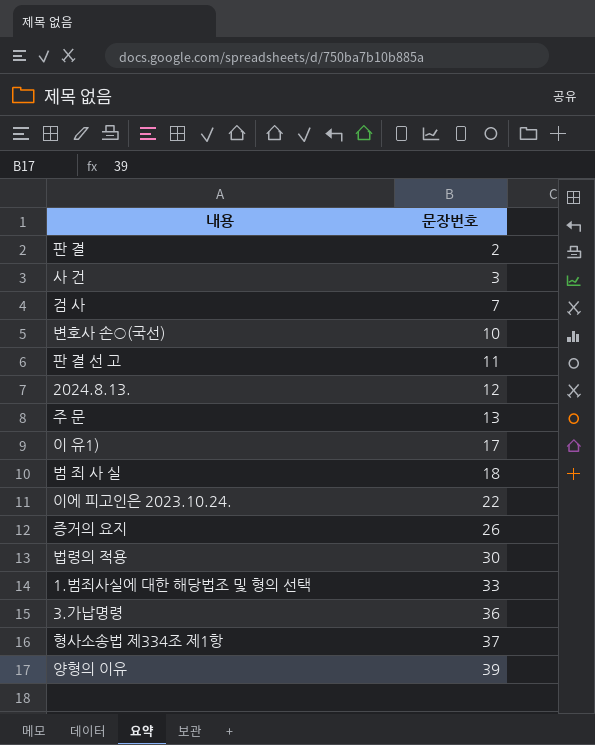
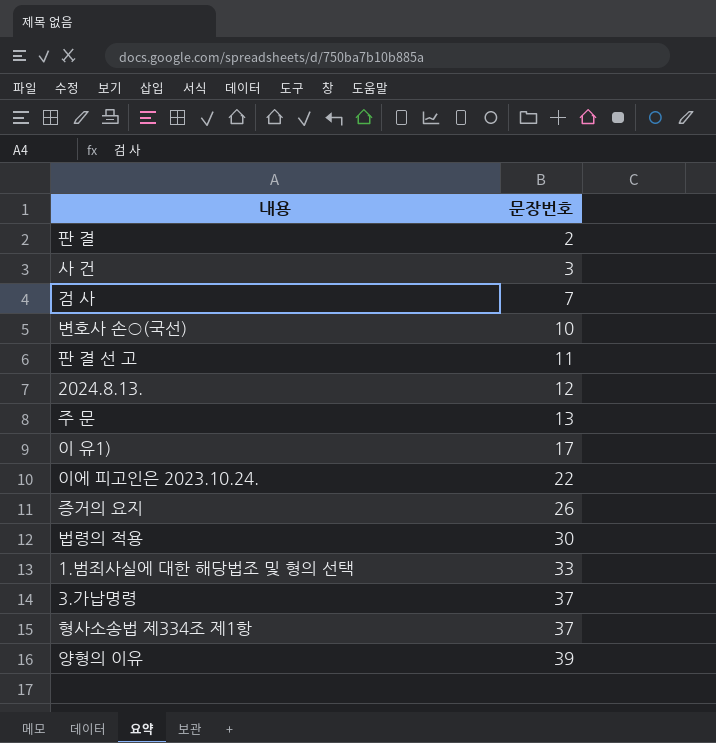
row 범 죄 사 실: 18 -> none
3.가납명령 | 문장번호: 36 -> 37

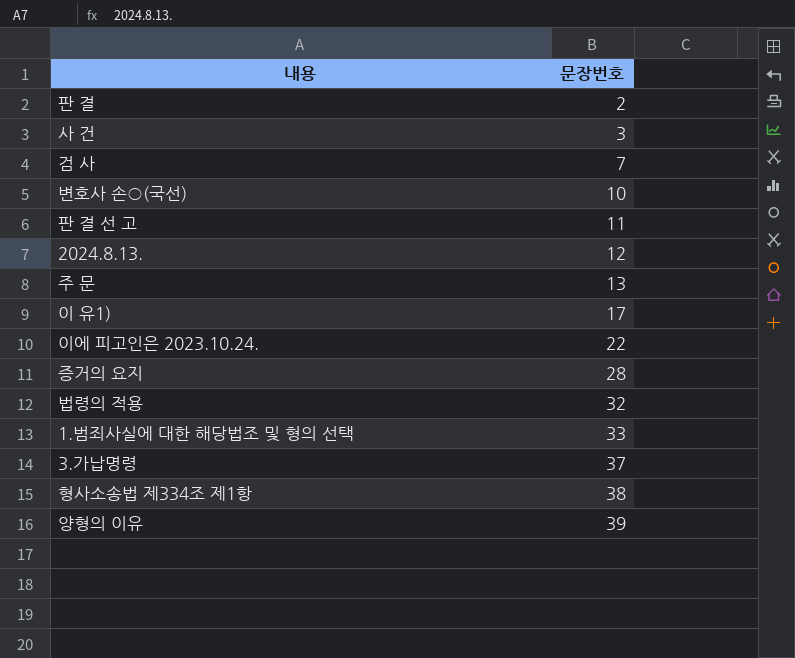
증거의 요지 | 문장번호: 26 -> 28
법령의 적용 | 문장번호: 30 -> 32
형사소송법 제334조 제1항 | 문장번호: 37 -> 38

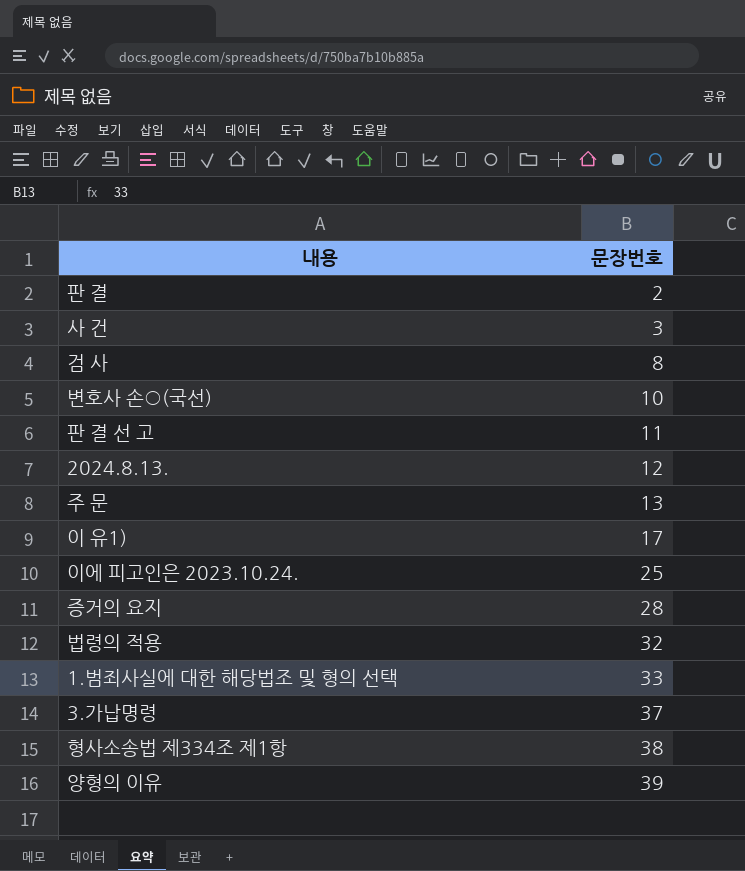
검 사 | 문장번호: 7 -> 8
이에 피고인은 2023.10.24. | 문장번호: 22 -> 25

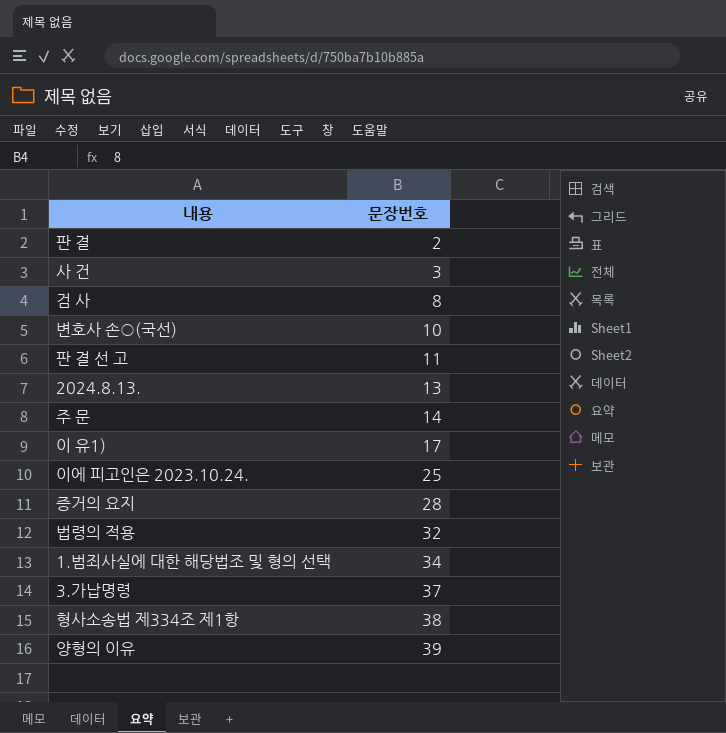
2024.8.13. | 문장번호: 12 -> 13
주 문 | 문장번호: 13 -> 14
1.범죄사실에 대한 해당법조 및 형의 선택 | 문장번호: 33 -> 34

